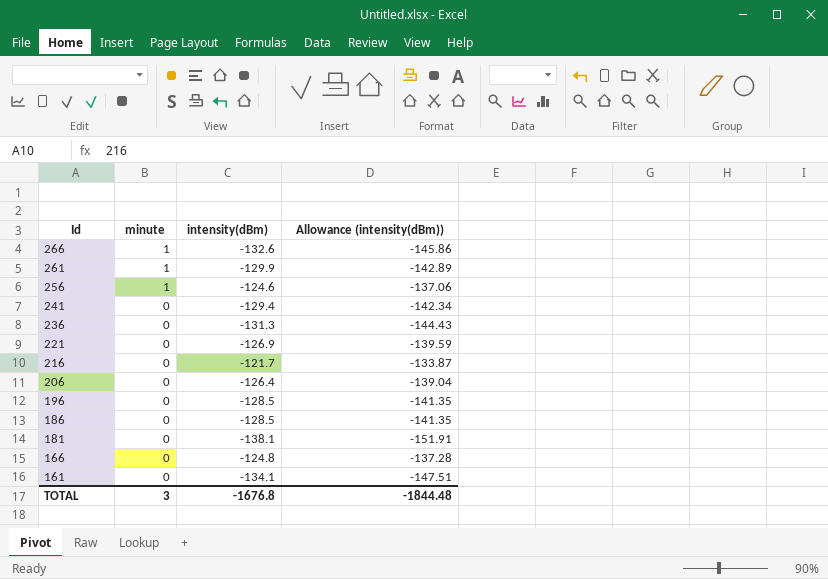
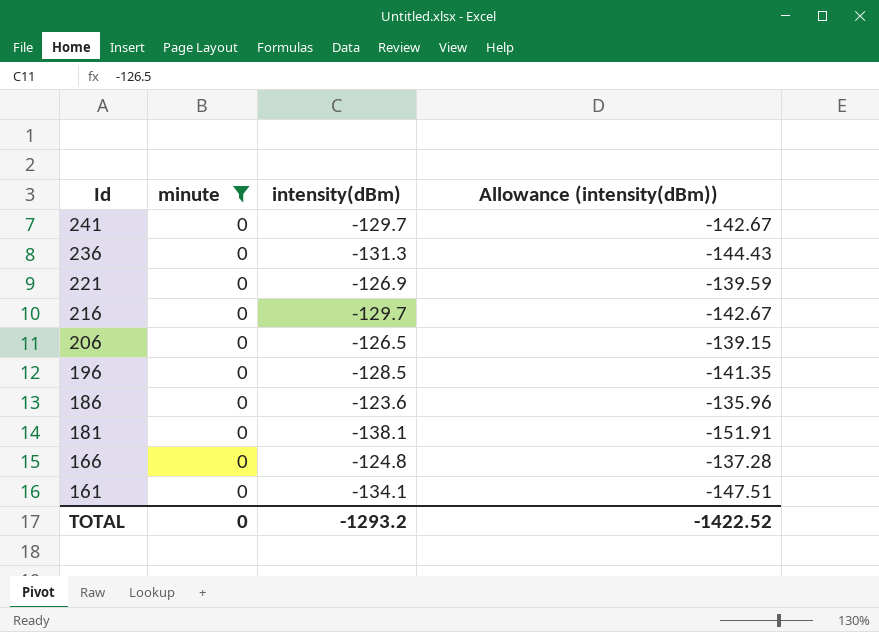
filter: none -> minute = 0
241 | intensity(dBm): -129.4 -> -129.7
241 | Allowance (intensity(dBm)): -142.34 -> -142.67
216 | intensity(dBm): -121.7 -> -129.7
216 | Allowance (intensity(dBm)): -133.87 -> -142.67
206 | intensity(dBm): -126.4 -> -126.5
206 | Allowance (intensity(dBm)): -139.04 -> -139.15
186 | intensity(dBm): -128.5 -> -123.6
186 | Allowance (intensity(dBm)): -141.35 -> -135.96
TOTAL | minute: 3 -> 0
TOTAL | intensity(dBm): -1676.8 -> -1293.2
TOTAL | Allowance (intensity(dBm)): -1844.48 -> -1422.52

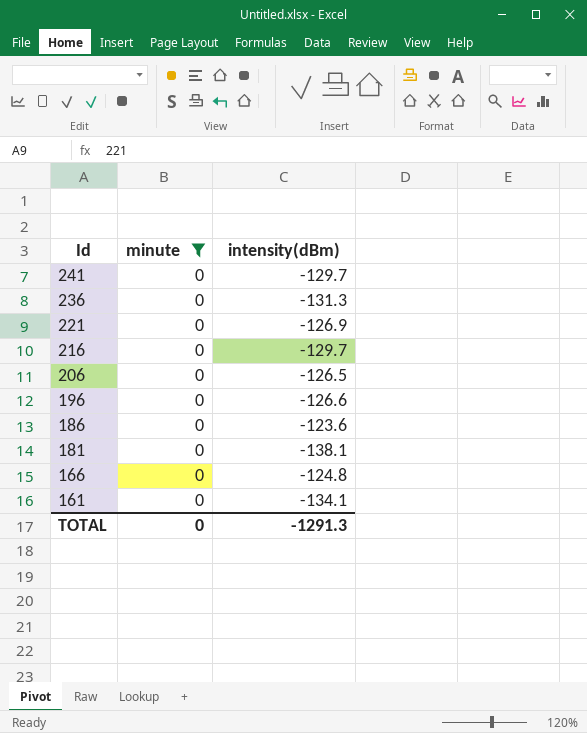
column Allowance (intensity(dBm)) | formula: [intensity(dBm)] * 1.1 -> none
196 | intensity(dBm): -128.5 -> -126.6
TOTAL | intensity(dBm): -1293.2 -> -1291.3

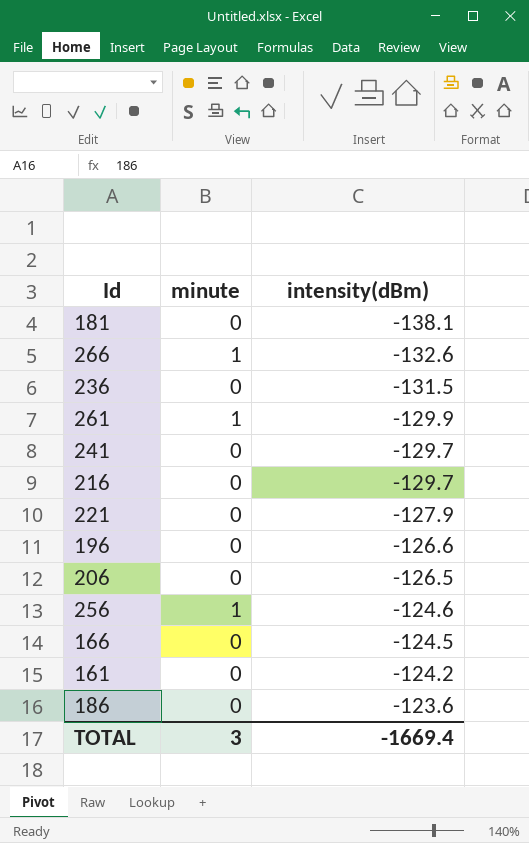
filter: minute = 0 -> none
row order: Id descending -> intensity(dBm) ascending
236 | intensity(dBm): -131.3 -> -131.5
221 | intensity(dBm): -126.9 -> -127.9
166 | intensity(dBm): -124.8 -> -124.5
161 | intensity(dBm): -134.1 -> -124.2
TOTAL | minute: 0 -> 3
TOTAL | intensity(dBm): -1291.3 -> -1669.4

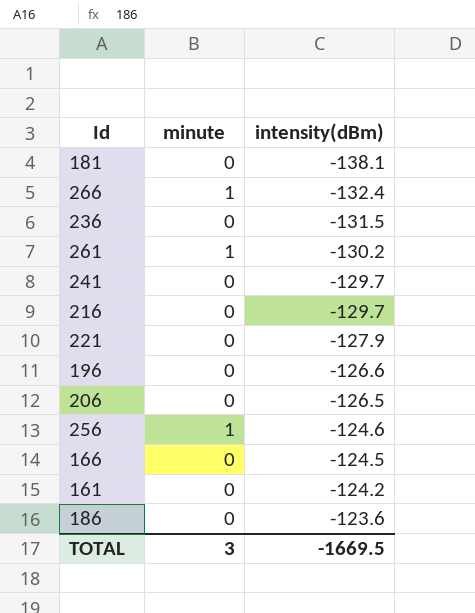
266 | intensity(dBm): -132.6 -> -132.4
261 | intensity(dBm): -129.9 -> -130.2
TOTAL | intensity(dBm): -1669.4 -> -1669.5

